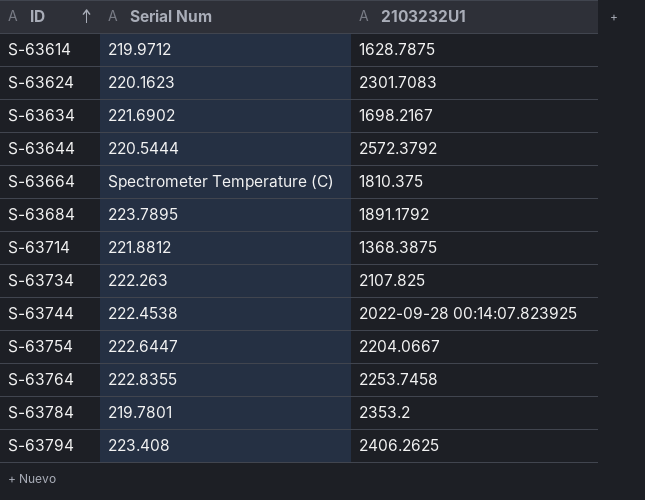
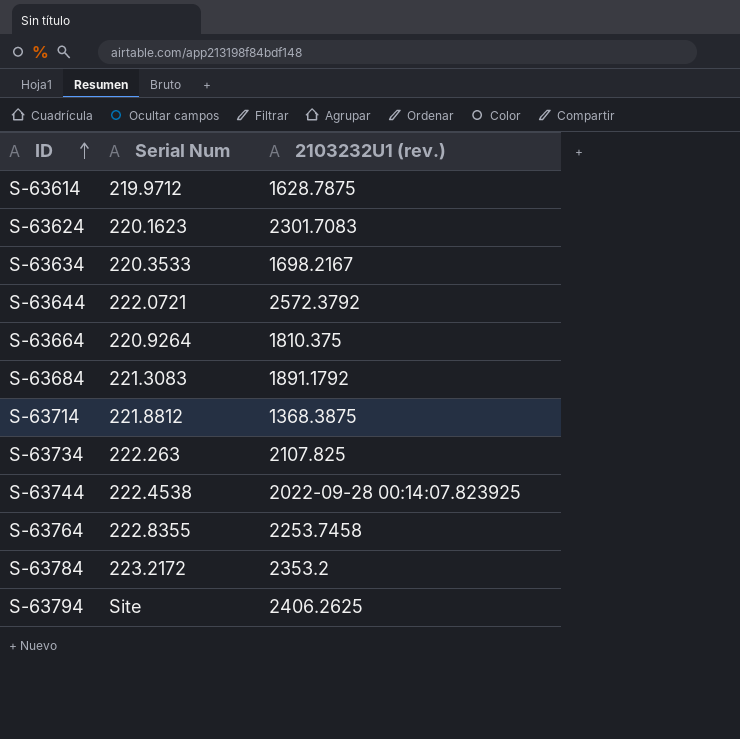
column name: 2103232U1 -> 2103232U1 (rev.)
row S-63754: 222.6447 | 2204.0667 -> none
S-63634 | Serial Num: 221.6902 -> 220.3533
S-63644 | Serial Num: 220.5444 -> 222.0721
S-63664 | Serial Num: Spectrometer Temperature (C) -> 220.9264
S-63684 | Serial Num: 223.7895 -> 221.3083
S-63784 | Serial Num: 219.7801 -> 223.2172
S-63794 | Serial Num: 223.408 -> Site

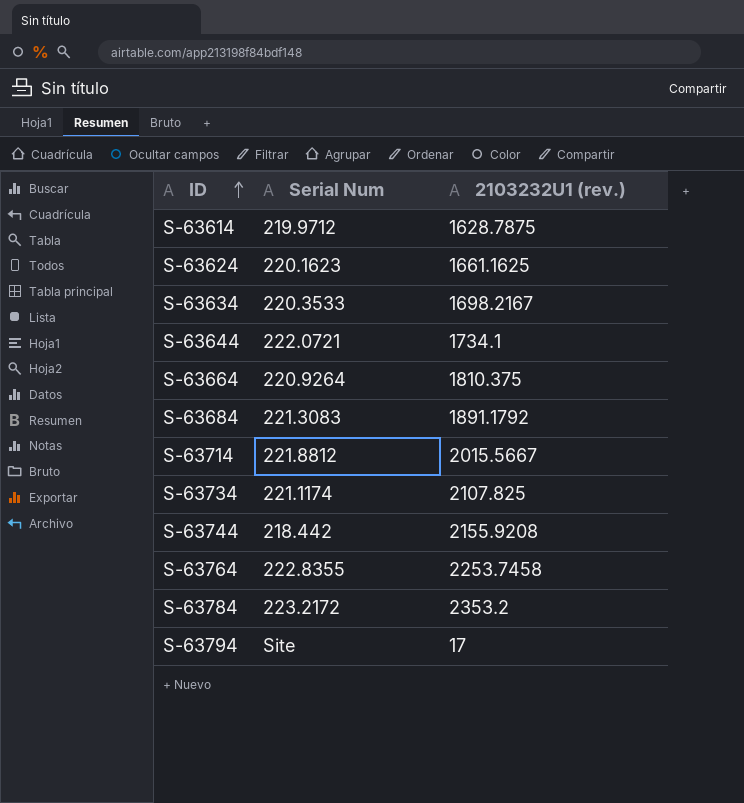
S-63624 | 2103232U1 (rev.): 2301.7083 -> 1661.1625
S-63644 | 2103232U1 (rev.): 2572.3792 -> 1734.1
S-63714 | 2103232U1 (rev.): 1368.3875 -> 2015.5667
S-63734 | Serial Num: 222.263 -> 221.1174
S-63744 | Serial Num: 222.4538 -> 218.442
S-63744 | 2103232U1 (rev.): 2022-09-28 00:14:07.823925 -> 2155.9208
S-63794 | 2103232U1 (rev.): 2406.2625 -> 17

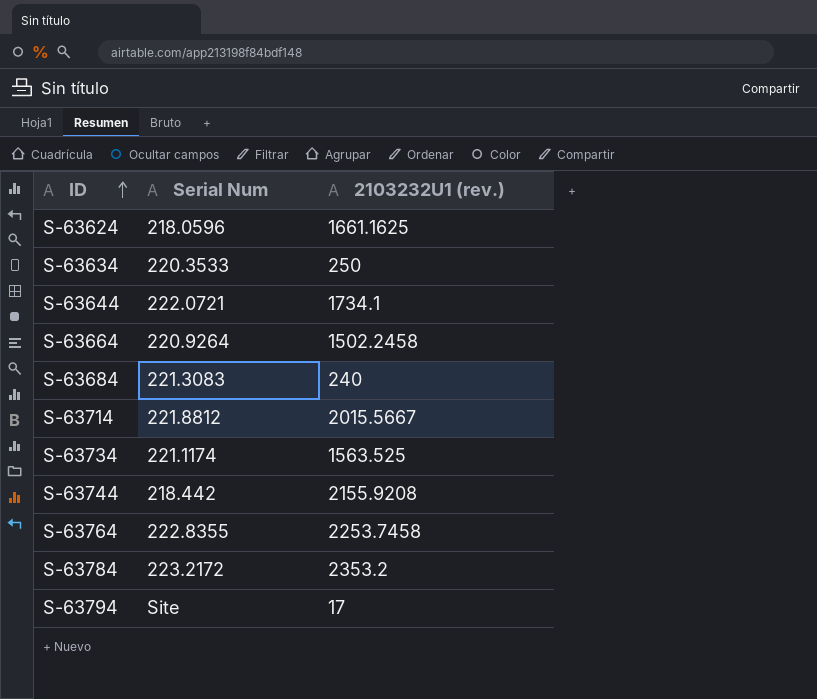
row S-63614: 219.9712 | 1628.7875 -> none
S-63624 | Serial Num: 220.1623 -> 218.0596
S-63634 | 2103232U1 (rev.): 1698.2167 -> 250
S-63664 | 2103232U1 (rev.): 1810.375 -> 1502.2458
S-63684 | 2103232U1 (rev.): 1891.1792 -> 240
S-63734 | 2103232U1 (rev.): 2107.825 -> 1563.525

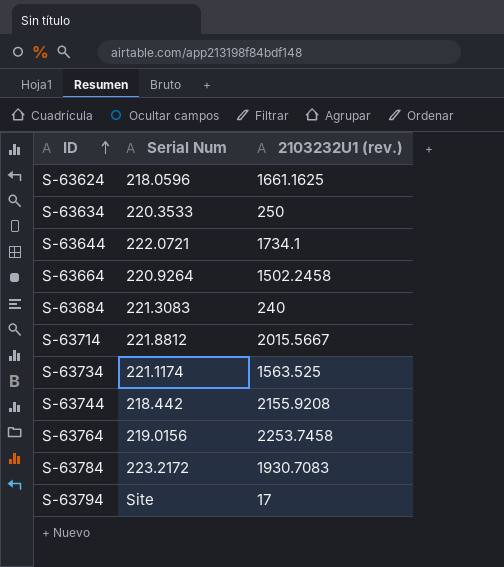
S-63764 | Serial Num: 222.8355 -> 219.0156
S-63784 | 2103232U1 (rev.): 2353.2 -> 1930.7083

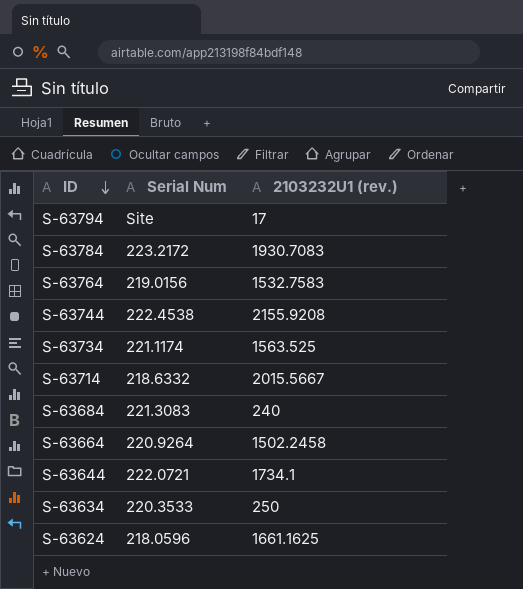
row order: ID ascending -> ID descending
S-63764 | 2103232U1 (rev.): 2253.7458 -> 1532.7583
S-63744 | Serial Num: 218.442 -> 222.4538
S-63714 | Serial Num: 221.8812 -> 218.6332

